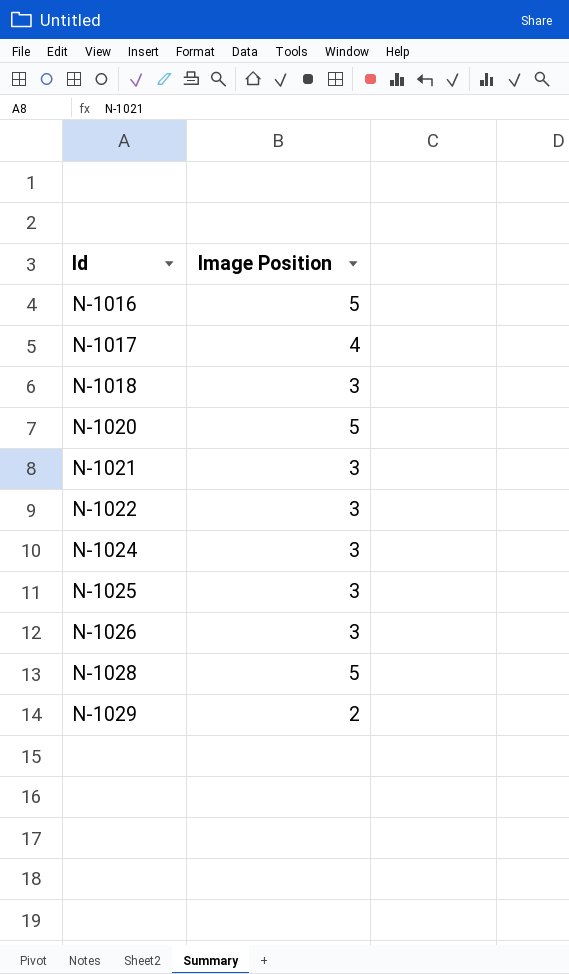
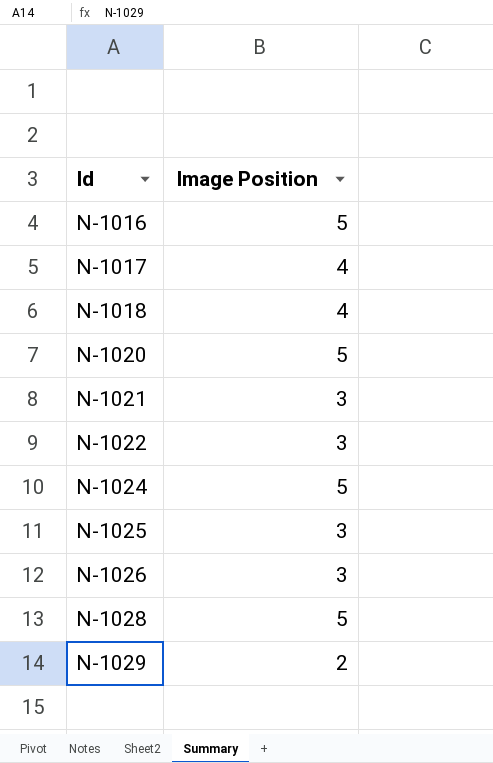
N-1018 | Image Position: 3 -> 4
N-1024 | Image Position: 3 -> 5

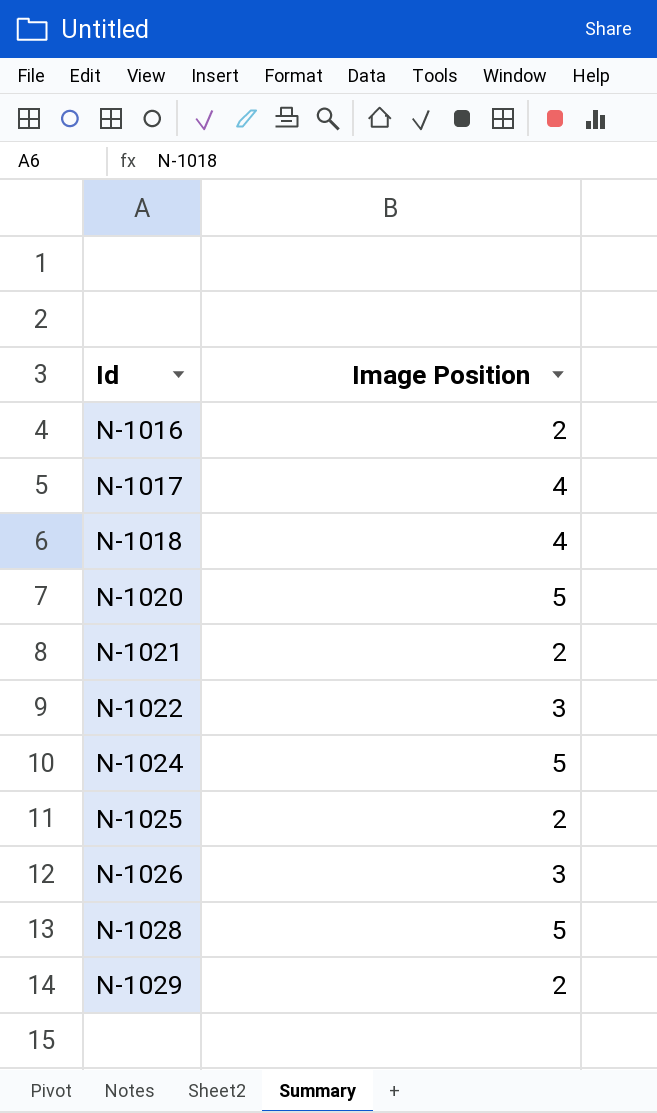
N-1016 | Image Position: 5 -> 2
N-1021 | Image Position: 3 -> 2
N-1025 | Image Position: 3 -> 2

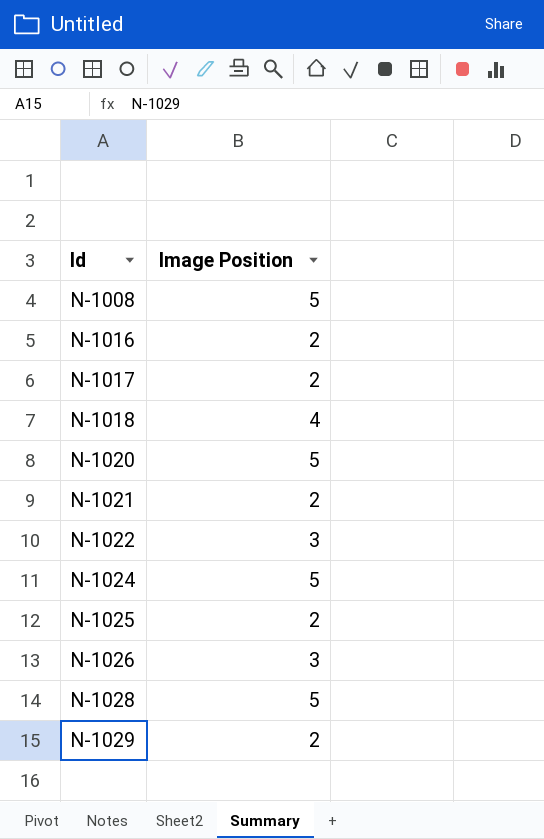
row N-1008: none -> 5
N-1017 | Image Position: 4 -> 2

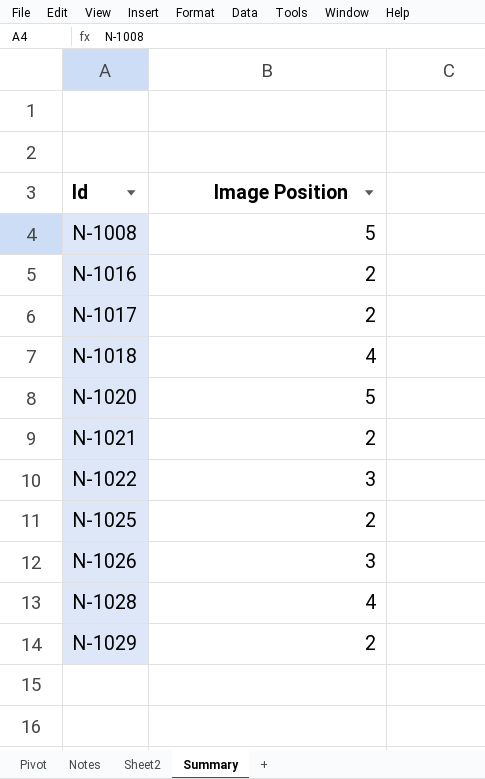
row N-1024: 5 -> none
N-1028 | Image Position: 5 -> 4

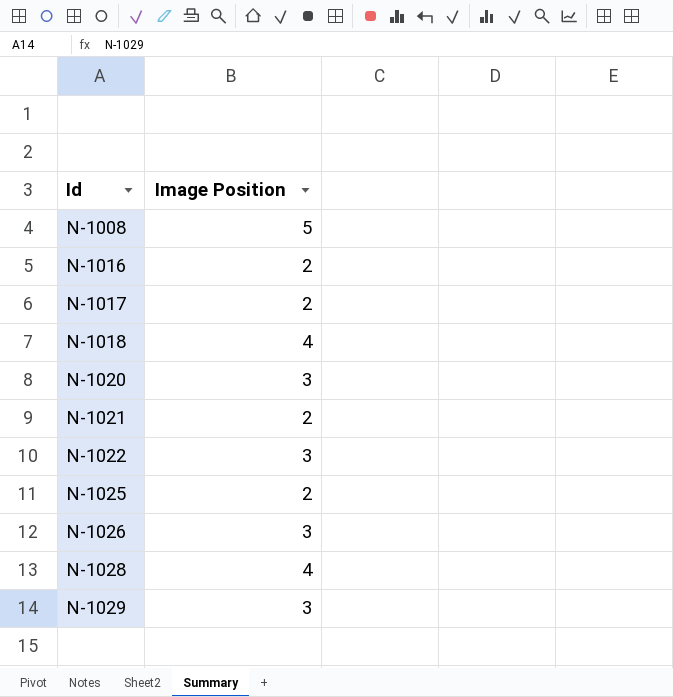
N-1020 | Image Position: 5 -> 3
N-1029 | Image Position: 2 -> 3

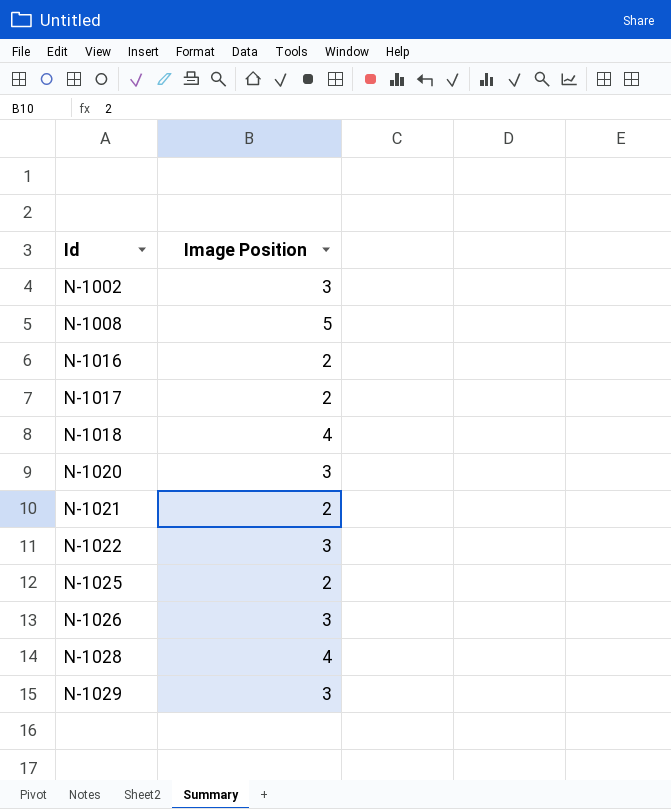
row N-1002: none -> 3

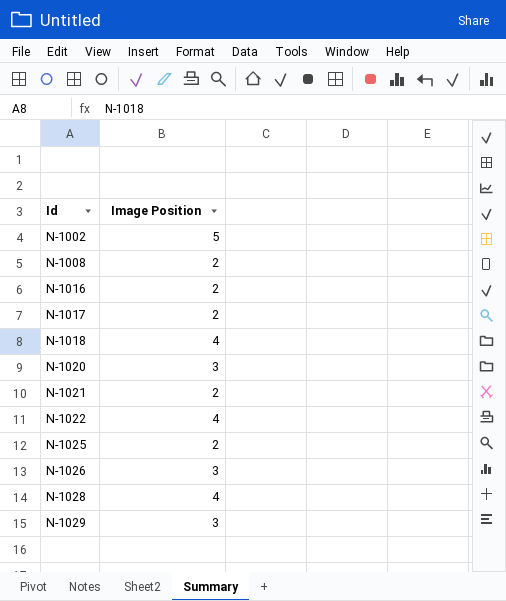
N-1002 | Image Position: 3 -> 5
N-1008 | Image Position: 5 -> 2
N-1022 | Image Position: 3 -> 4

